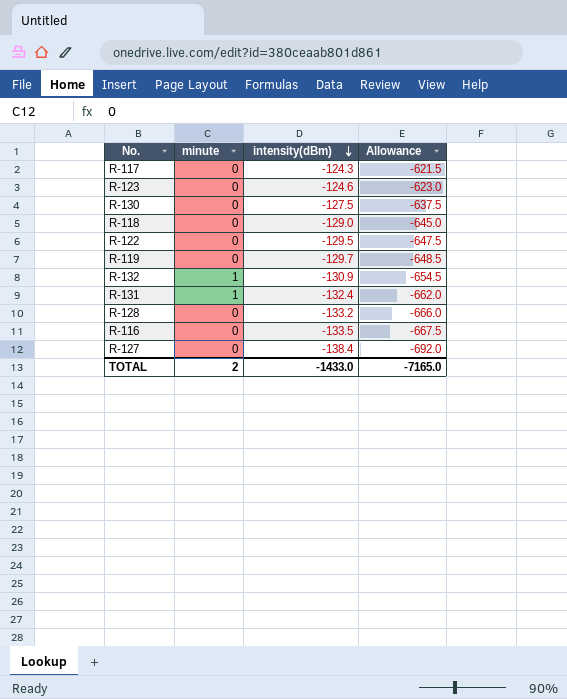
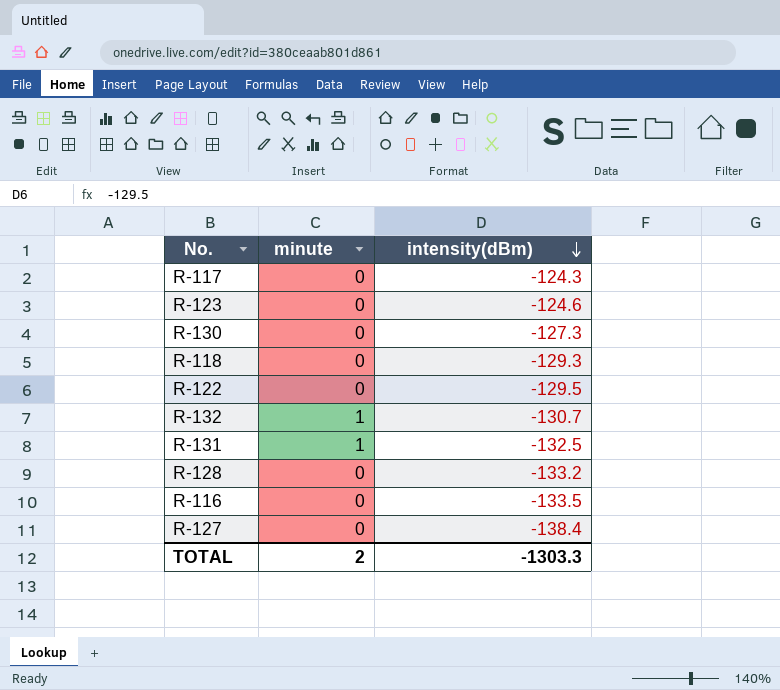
column Allowance | formula: [intensity(dBm)] * 5 -> none
row R-119: 0 | -129.7 | -648.5 -> none
R-130 | intensity(dBm): -127.5 -> -127.3
R-118 | intensity(dBm): -129.0 -> -129.3
R-132 | intensity(dBm): -130.9 -> -130.7
R-131 | intensity(dBm): -132.4 -> -132.5
TOTAL | intensity(dBm): -1433.0 -> -1303.3

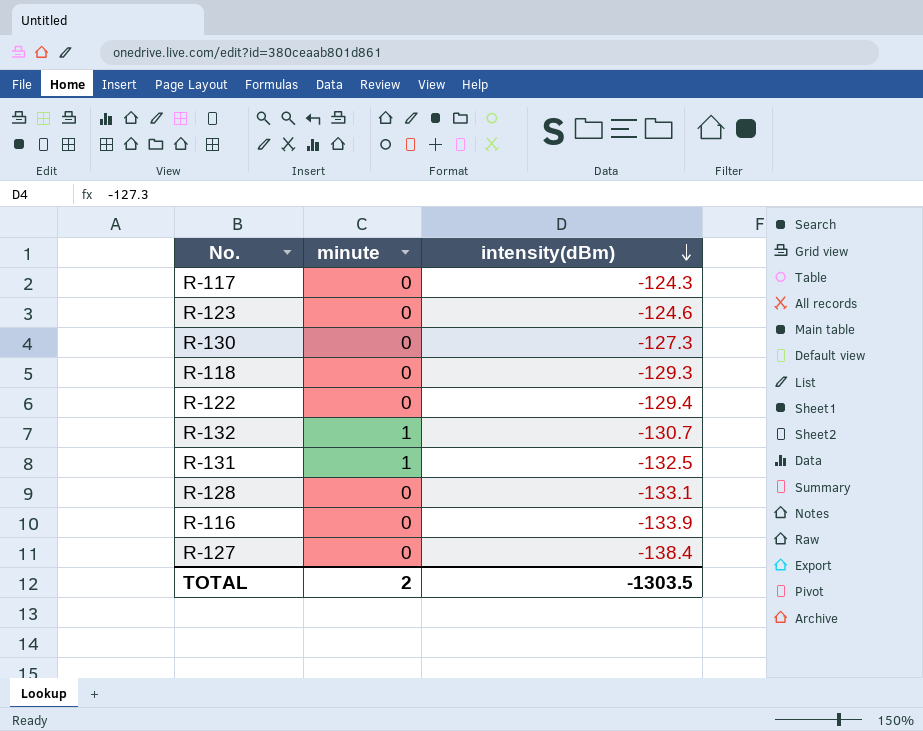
R-122 | intensity(dBm): -129.5 -> -129.4
R-128 | intensity(dBm): -133.2 -> -133.1
R-116 | intensity(dBm): -133.5 -> -133.9
TOTAL | intensity(dBm): -1303.3 -> -1303.5

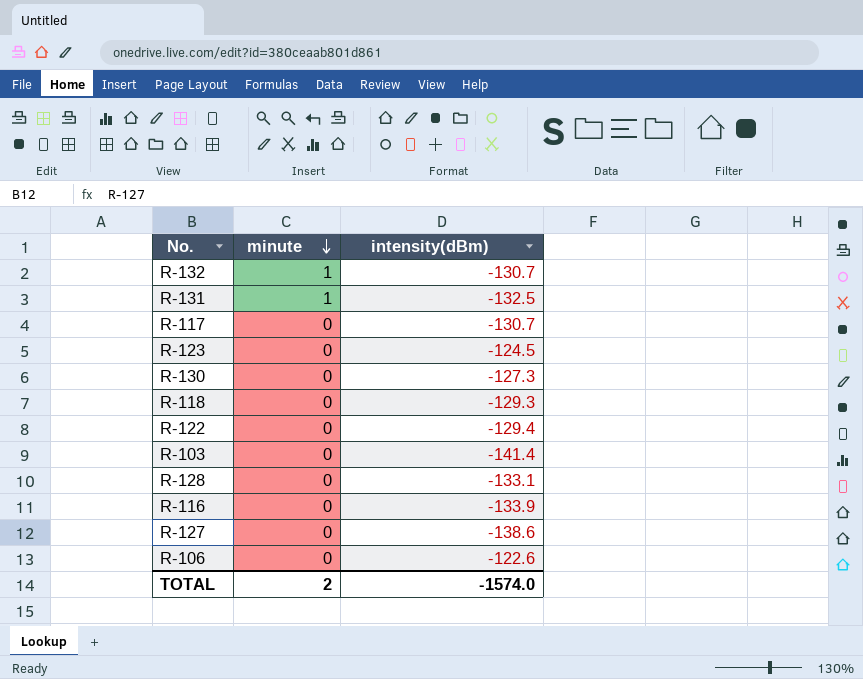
row order: intensity(dBm) descending -> minute descending
R-117 | intensity(dBm): -124.3 -> -130.7
R-123 | intensity(dBm): -124.6 -> -124.5
row R-103: none -> 0 | -141.4
R-127 | intensity(dBm): -138.4 -> -138.6
row R-106: none -> 0 | -122.6
TOTAL | intensity(dBm): -1303.5 -> -1574.0

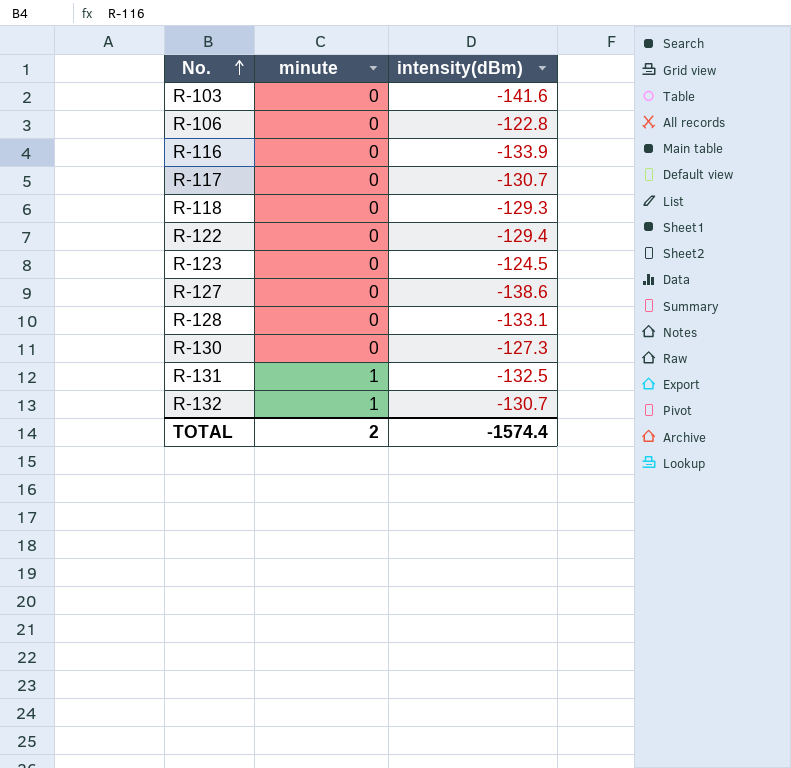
row order: minute descending -> No. ascending
R-103 | intensity(dBm): -141.4 -> -141.6
R-106 | intensity(dBm): -122.6 -> -122.8
TOTAL | intensity(dBm): -1574.0 -> -1574.4

